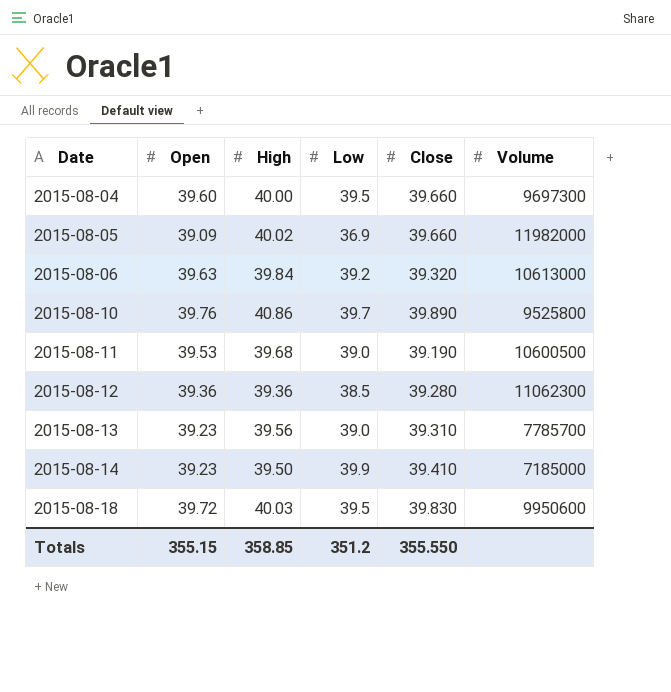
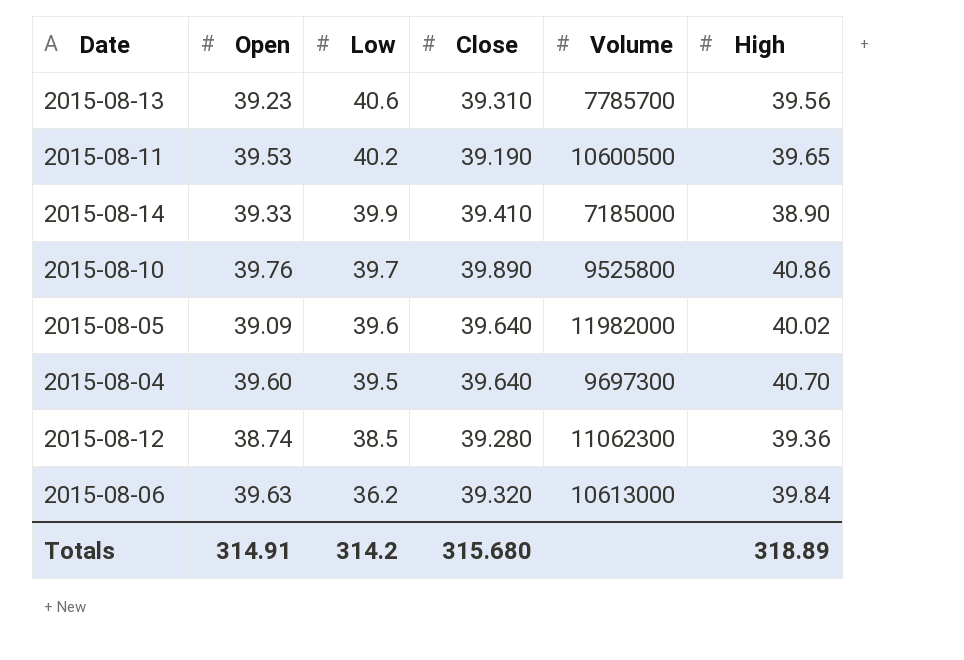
row order: Date ascending -> Low descending
column High | position: 3 -> 6
row 2015-08-18: 39.72 | 40.03 | 39.5 | 39.830 | 9950600 -> none
2015-08-13 | Low: 39.0 -> 40.6
2015-08-11 | Low: 39.0 -> 40.2
2015-08-11 | High: 39.68 -> 39.65
2015-08-14 | Open: 39.23 -> 39.33
2015-08-14 | High: 39.50 -> 38.90
2015-08-05 | Low: 36.9 -> 39.6
2015-08-05 | Close: 39.660 -> 39.640
2015-08-04 | Close: 39.660 -> 39.640
2015-08-04 | High: 40.00 -> 40.70
2015-08-12 | Open: 39.36 -> 38.74
2015-08-06 | Low: 39.2 -> 36.2
Totals | Open: 355.15 -> 314.91
Totals | Low: 351.2 -> 314.2
Totals | Close: 355.550 -> 315.680
Totals | High: 358.85 -> 318.89

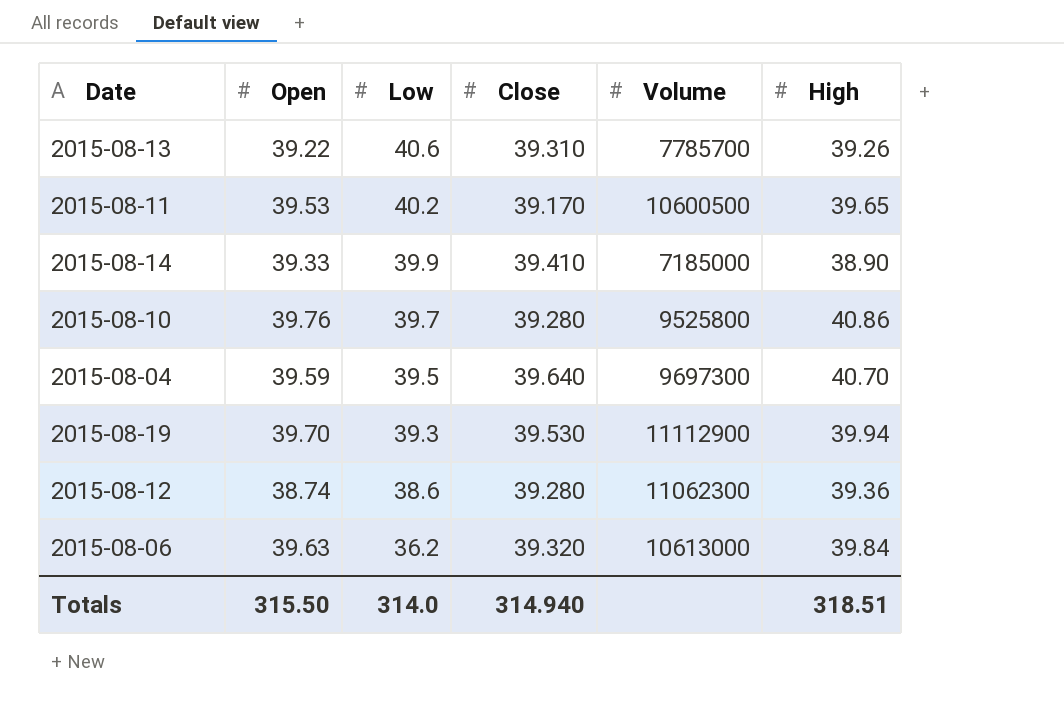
row 2015-08-05: 39.09 | 39.6 | 39.640 | 11982000 | 40.02 -> none
2015-08-13 | Open: 39.23 -> 39.22
2015-08-13 | High: 39.56 -> 39.26
2015-08-11 | Close: 39.190 -> 39.170
2015-08-10 | Close: 39.890 -> 39.280
2015-08-04 | Open: 39.60 -> 39.59
row 2015-08-19: none -> 39.70 | 39.3 | 39.530 | 11112900 | 39.94
2015-08-12 | Low: 38.5 -> 38.6
Totals | Open: 314.91 -> 315.50
Totals | Low: 314.2 -> 314.0
Totals | Close: 315.680 -> 314.940
Totals | High: 318.89 -> 318.51

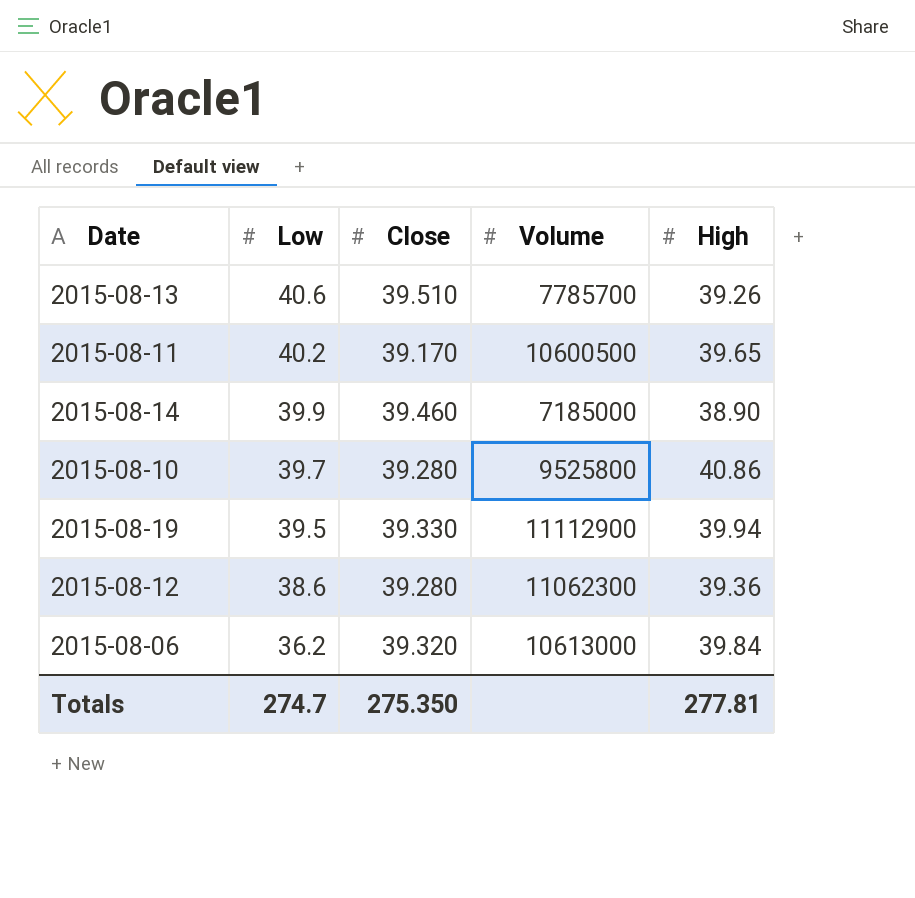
column Open | position: 2 -> none
row 2015-08-04: 39.59 | 39.5 | 39.640 | 9697300 | 40.70 -> none
2015-08-13 | Close: 39.310 -> 39.510
2015-08-14 | Close: 39.410 -> 39.460
2015-08-19 | Low: 39.3 -> 39.5
2015-08-19 | Close: 39.530 -> 39.330
Totals | Low: 314.0 -> 274.7
Totals | Close: 314.940 -> 275.350
Totals | High: 318.51 -> 277.81

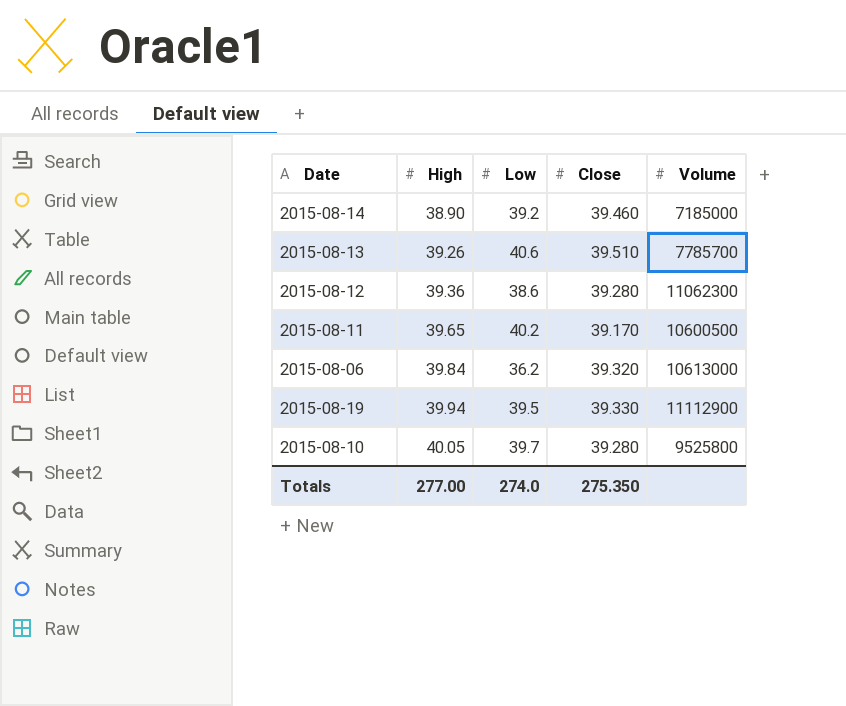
row order: Low descending -> High ascending
column High | position: 5 -> 2
2015-08-14 | Low: 39.9 -> 39.2
2015-08-10 | High: 40.86 -> 40.05
Totals | High: 277.81 -> 277.00
Totals | Low: 274.7 -> 274.0

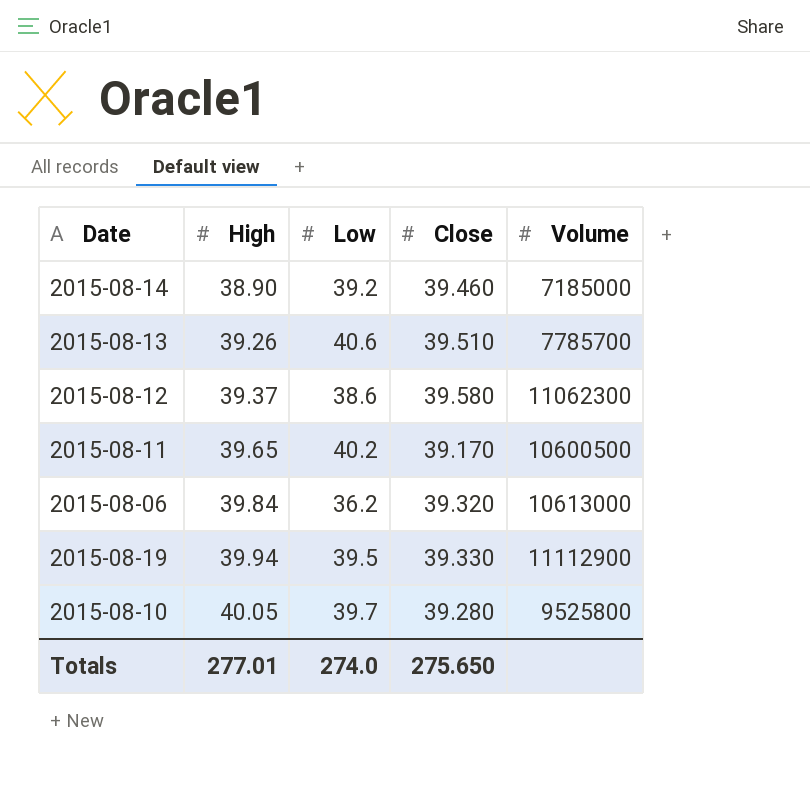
2015-08-12 | High: 39.36 -> 39.37
2015-08-12 | Close: 39.280 -> 39.580
Totals | High: 277.00 -> 277.01
Totals | Close: 275.350 -> 275.650

